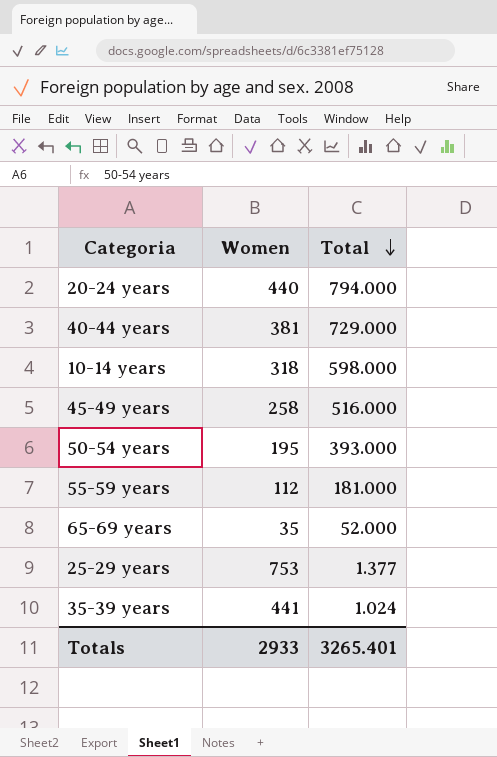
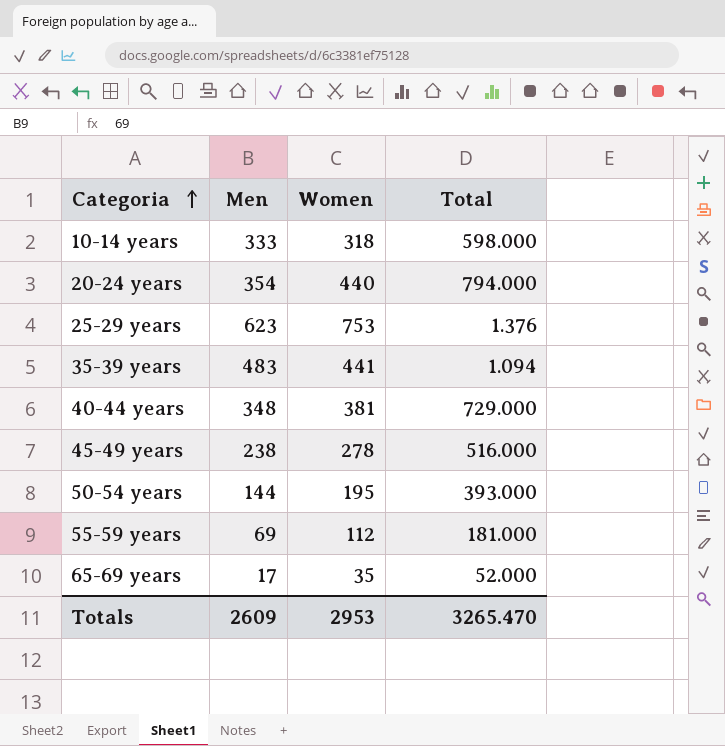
row order: Total descending -> Categoria ascending
column Men | position: none -> 2
25-29 years | Total: 1.377 -> 1.376
35-39 years | Total: 1.024 -> 1.094
45-49 years | Women: 258 -> 278
Totals | Women: 2933 -> 2953
Totals | Total: 3265.401 -> 3265.470

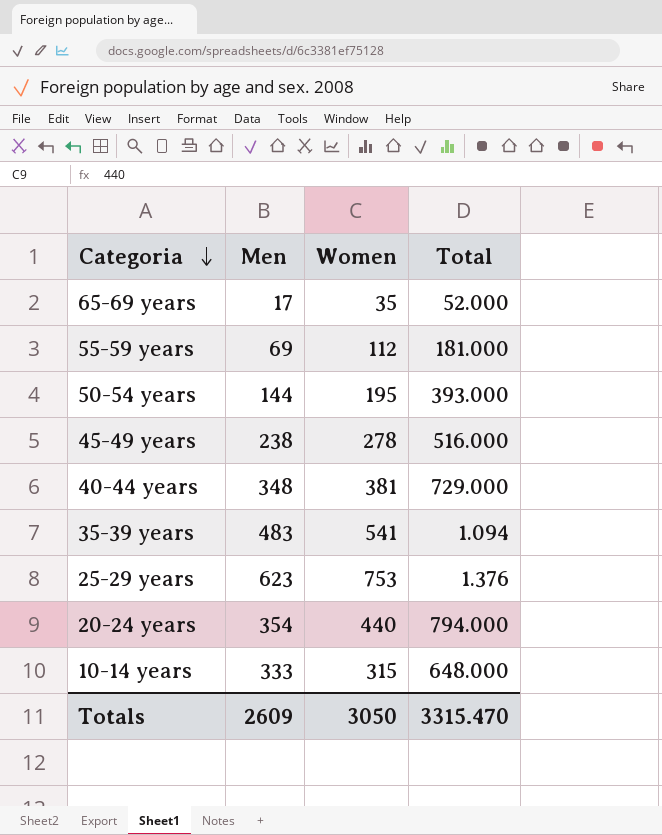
row order: Categoria ascending -> Categoria descending
35-39 years | Women: 441 -> 541
10-14 years | Women: 318 -> 315
10-14 years | Total: 598.000 -> 648.000
Totals | Women: 2953 -> 3050
Totals | Total: 3265.470 -> 3315.470

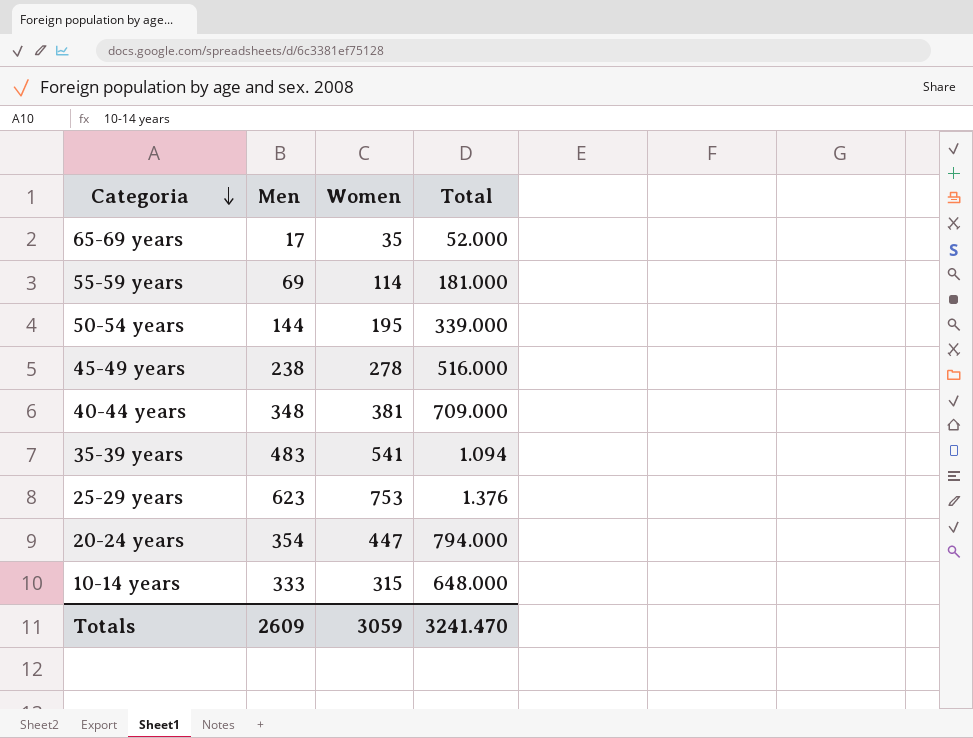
55-59 years | Women: 112 -> 114
50-54 years | Total: 393.000 -> 339.000
40-44 years | Total: 729.000 -> 709.000
20-24 years | Women: 440 -> 447
Totals | Women: 3050 -> 3059
Totals | Total: 3315.470 -> 3241.470

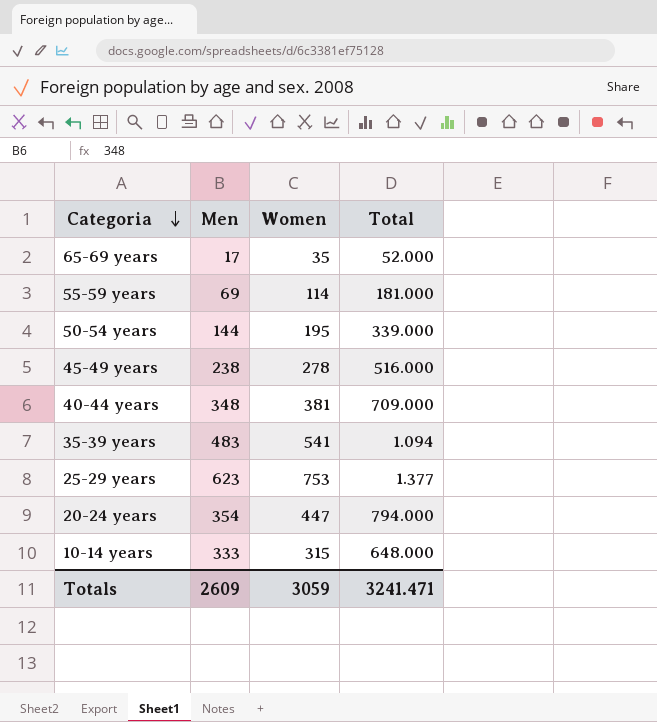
25-29 years | Total: 1.376 -> 1.377
Totals | Total: 3241.470 -> 3241.471

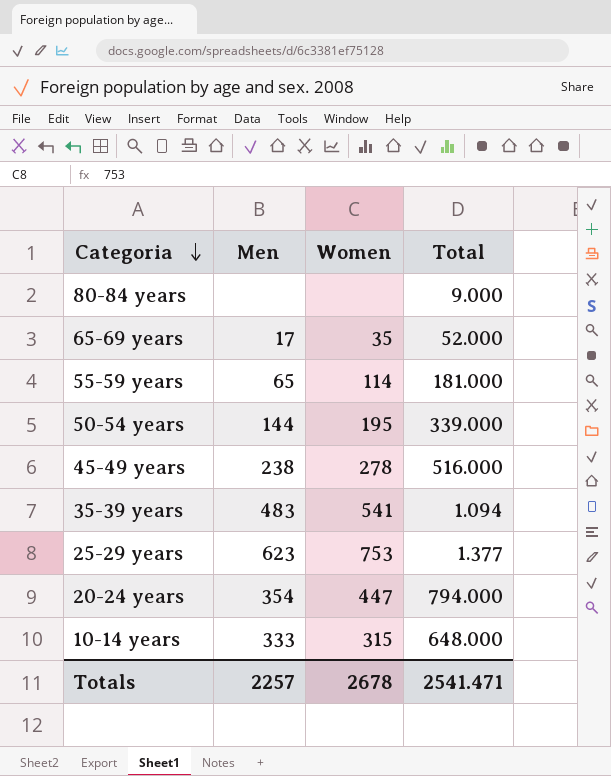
row 40-44 years: 348 | 381 | 709.000 -> none
row 80-84 years: none -> none | none | 9.000
55-59 years | Men: 69 -> 65
Totals | Men: 2609 -> 2257
Totals | Women: 3059 -> 2678
Totals | Total: 3241.471 -> 2541.471

